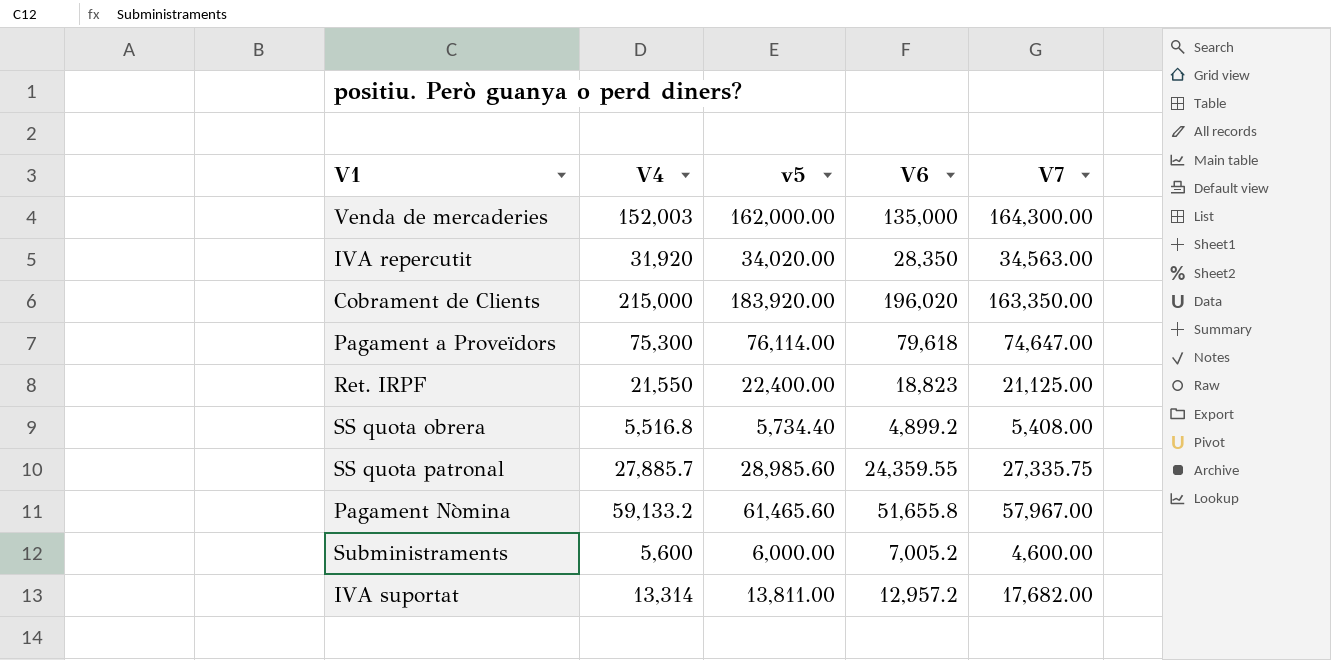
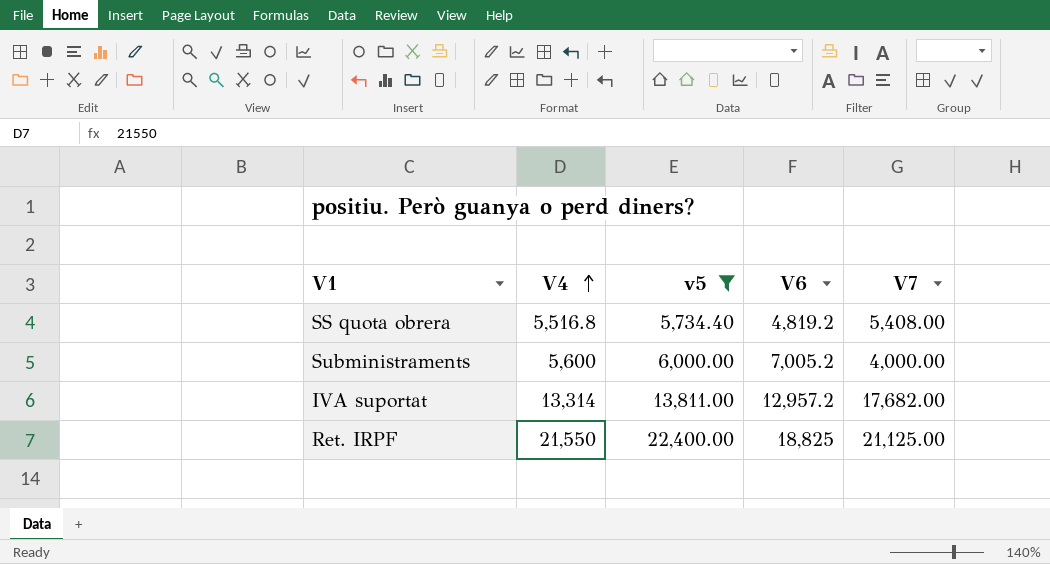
filter: none -> v5 <= 22,400.00
row order: none -> V4 ascending
SS quota obrera | V6: 4,899.2 -> 4,819.2
Subministraments | V7: 4,600.00 -> 4,000.00
Ret. IRPF | V6: 18,823 -> 18,825

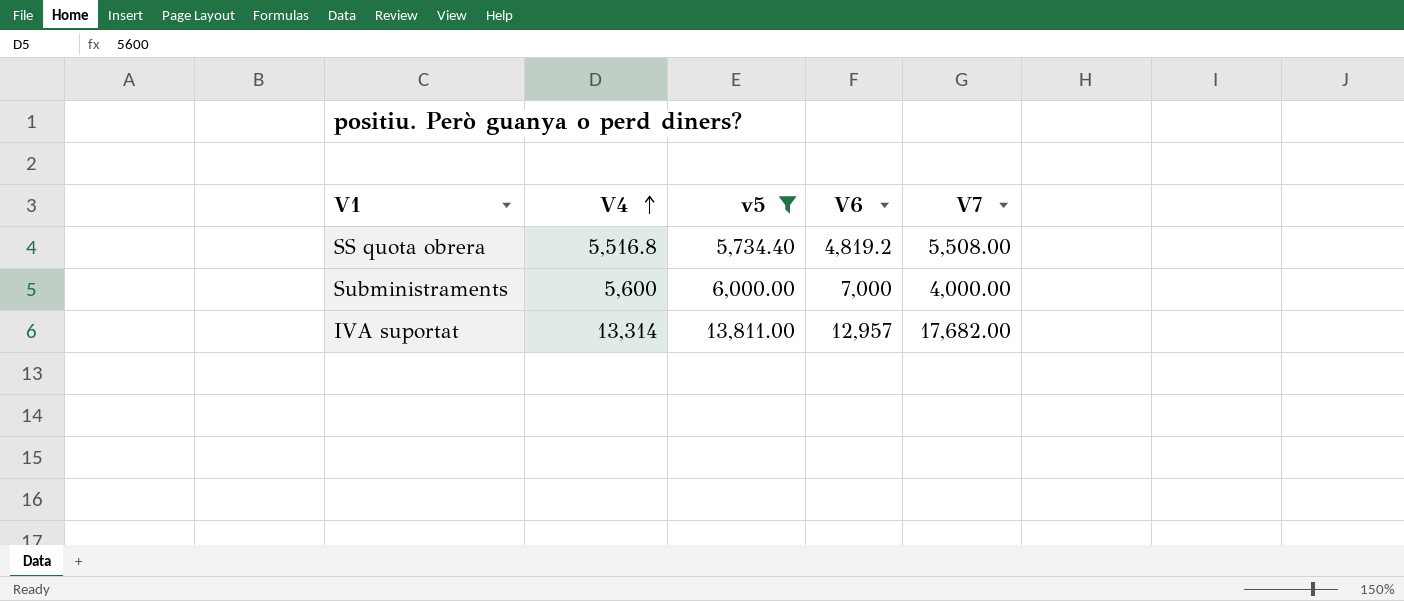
row Ret. IRPF: 21,550 | 22,400.00 | 18,825 | 21,125.00 -> none
SS quota obrera | V7: 5,408.00 -> 5,508.00
Subministraments | V6: 7,005.2 -> 7,000
IVA suportat | V6: 12,957.2 -> 12,957

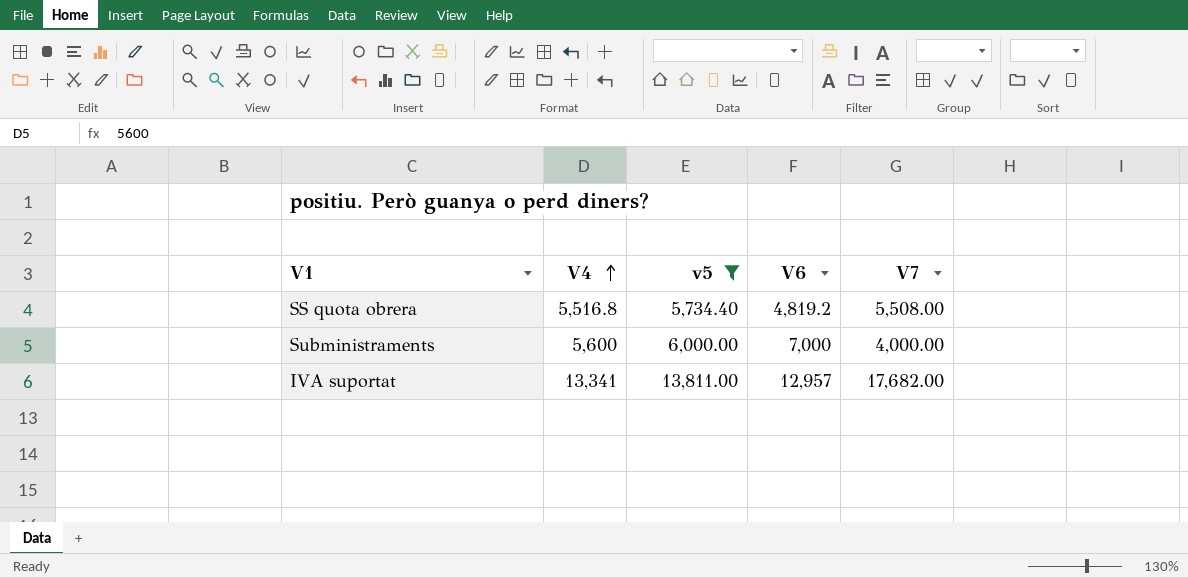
IVA suportat | V4: 13,314 -> 13,341

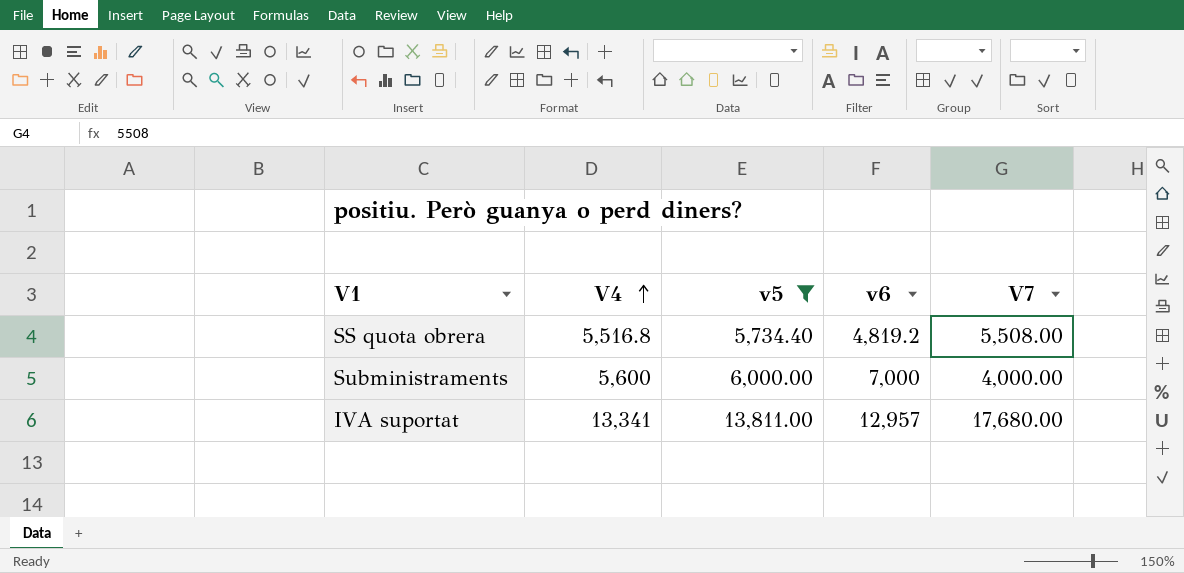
column name: V6 -> v6
IVA suportat | V7: 17,682.00 -> 17,680.00

